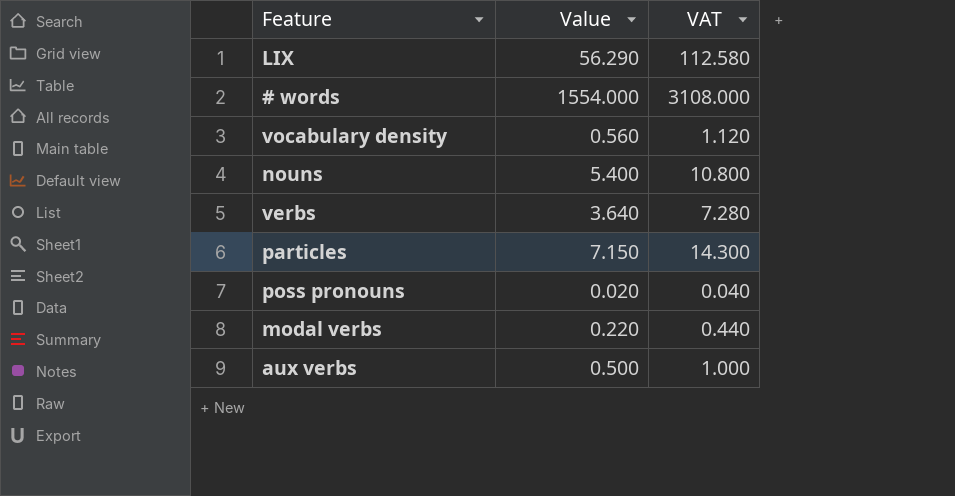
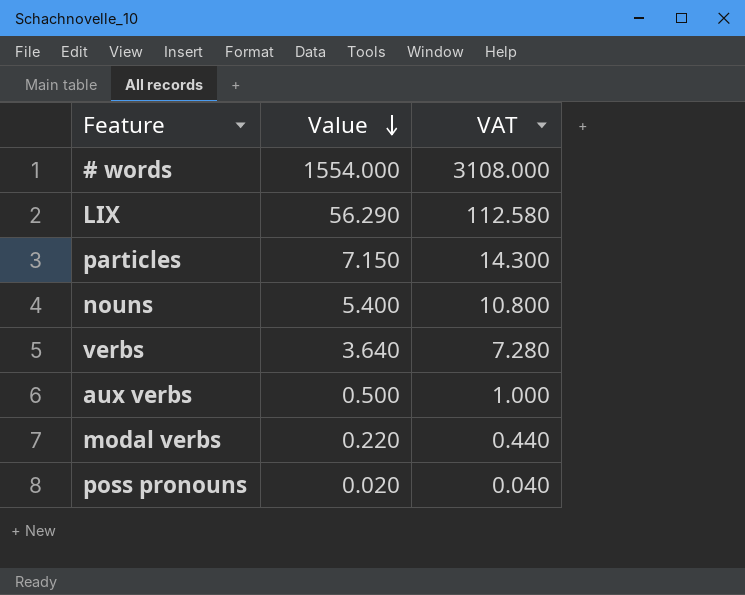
row order: none -> Value descending
row vocabulary density: 0.560 | 1.120 -> none

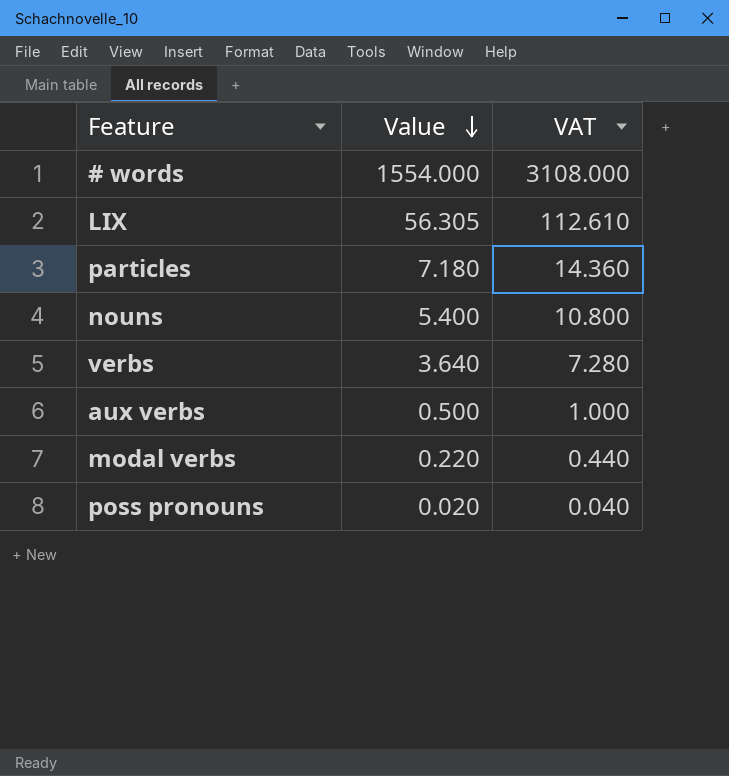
LIX | Value: 56.290 -> 56.305
LIX | VAT: 112.580 -> 112.610
particles | Value: 7.150 -> 7.180
particles | VAT: 14.300 -> 14.360

